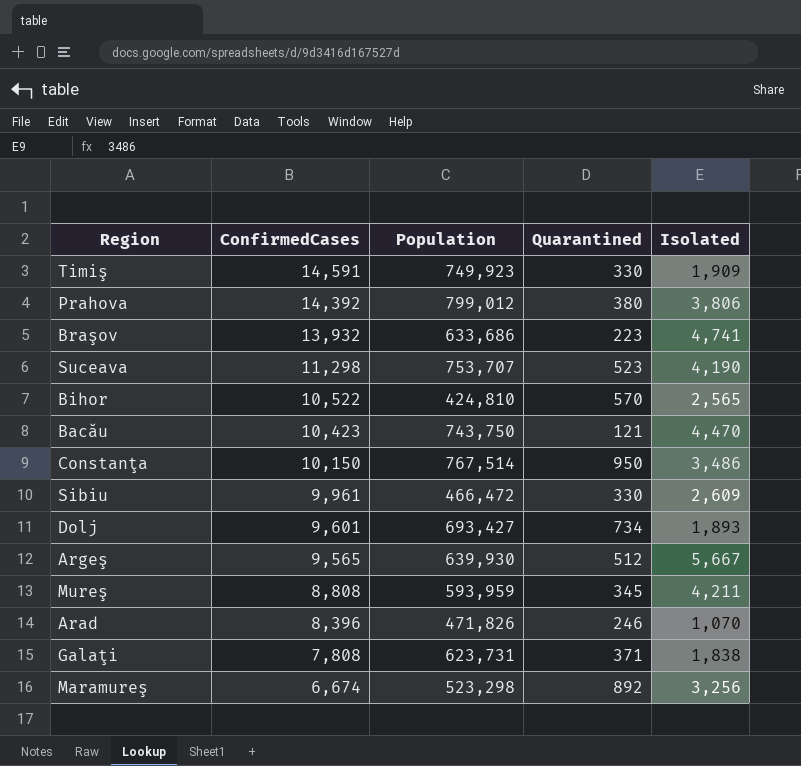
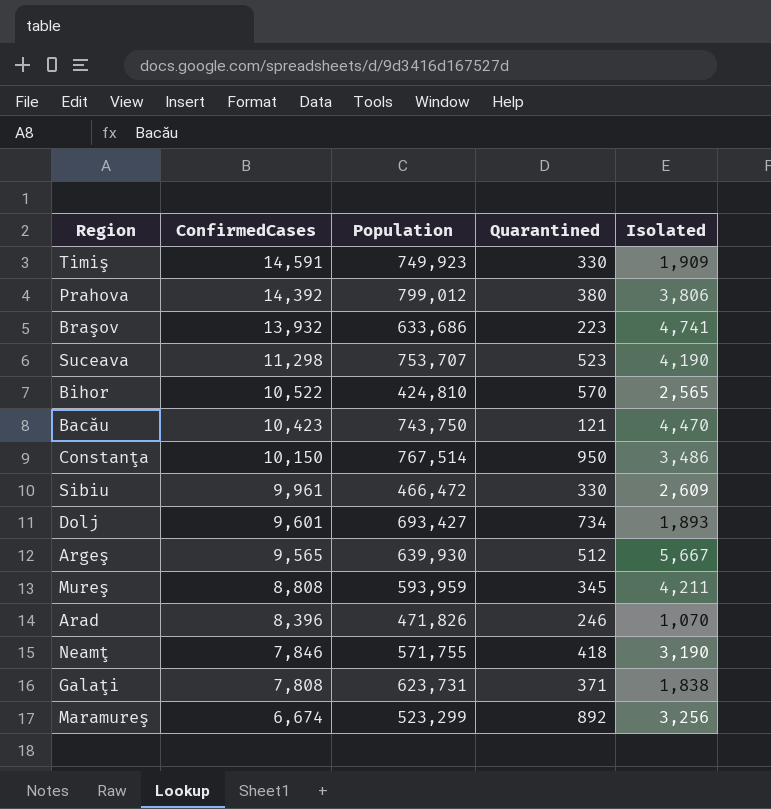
row Neamţ: none -> 7,846 | 571,755 | 418 | 3,190
Maramureş | Population: 523,298 -> 523,299

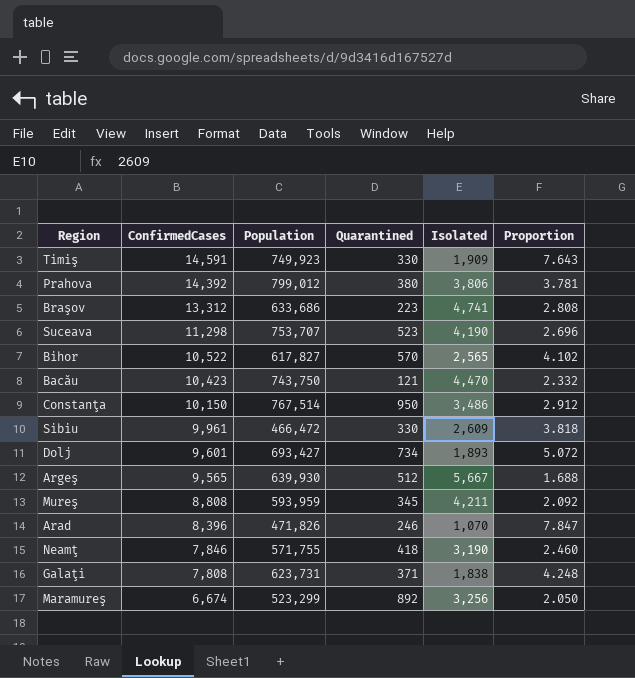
column Proportion | formula: none -> [ConfirmedCases] / [Isolated]
Braşov | ConfirmedCases: 13,932 -> 13,312
Bihor | Population: 424,810 -> 617,827

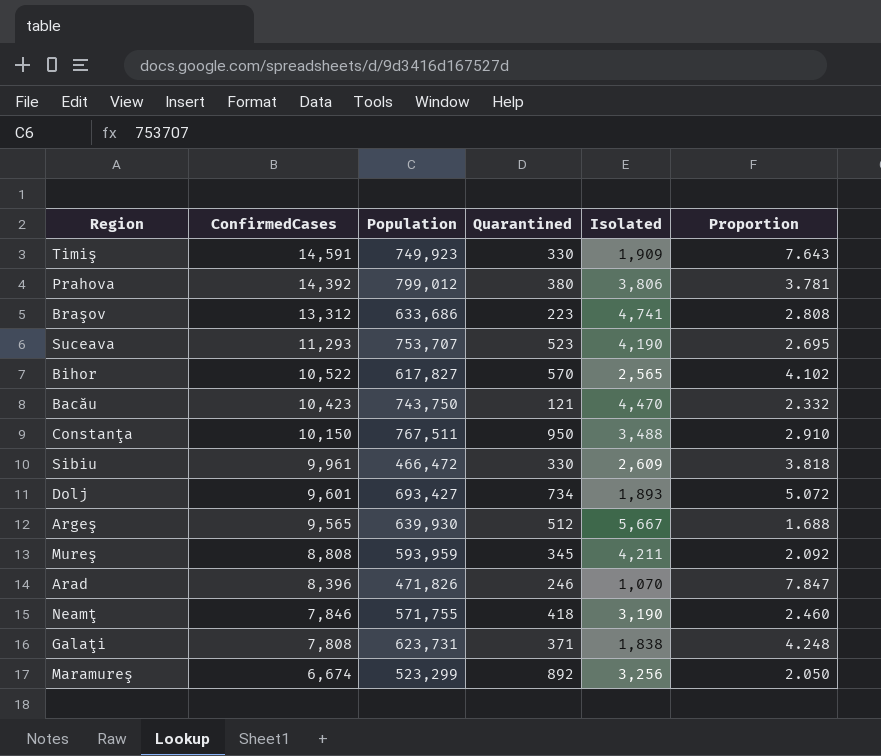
Suceava | ConfirmedCases: 11,298 -> 11,293
Suceava | Proportion: 2.696 -> 2.695
Constanţa | Population: 767,514 -> 767,511
Constanţa | Isolated: 3,486 -> 3,488
Constanţa | Proportion: 2.912 -> 2.910

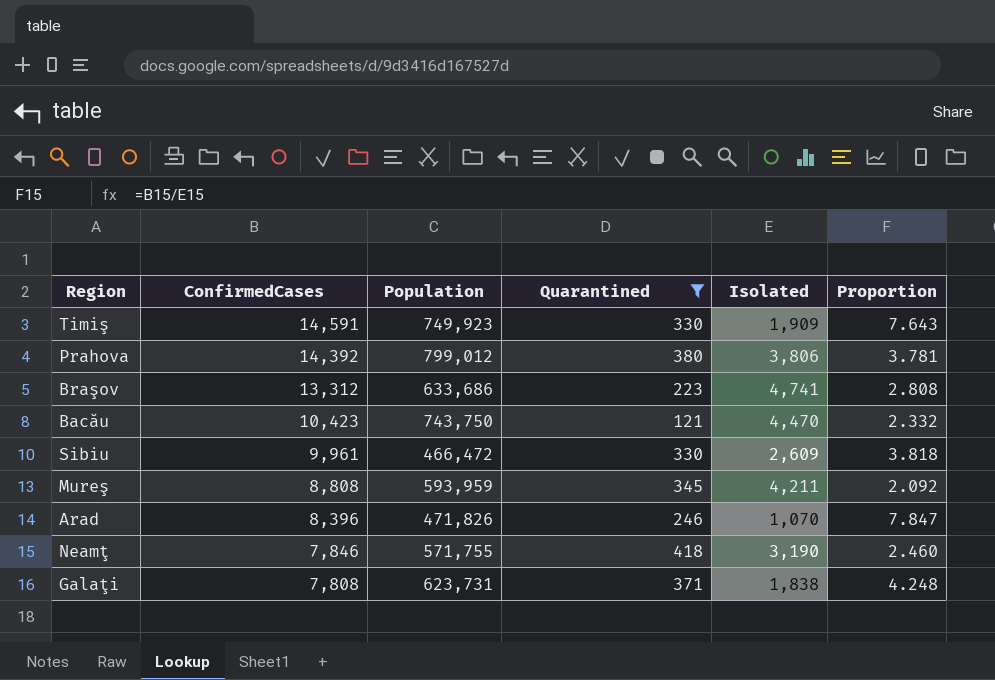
filter: none -> Quarantined <= 418

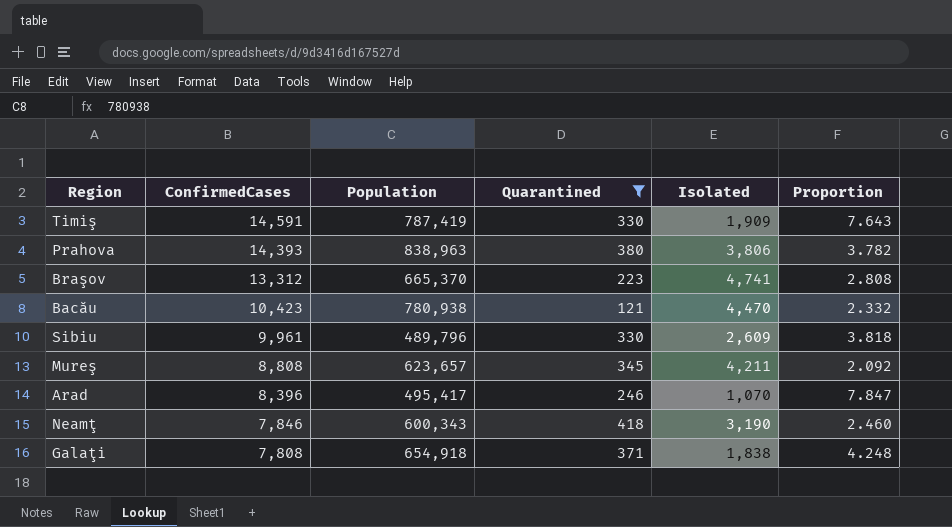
Timiş | Population: 749,923 -> 787,419
Prahova | ConfirmedCases: 14,392 -> 14,393
Prahova | Population: 799,012 -> 838,963
Prahova | Proportion: 3.781 -> 3.782
Braşov | Population: 633,686 -> 665,370
Bacău | Population: 743,750 -> 780,938
Sibiu | Population: 466,472 -> 489,796
Mureş | Population: 593,959 -> 623,657
Arad | Population: 471,826 -> 495,417
Neamţ | Population: 571,755 -> 600,343
Galaţi | Population: 623,731 -> 654,918

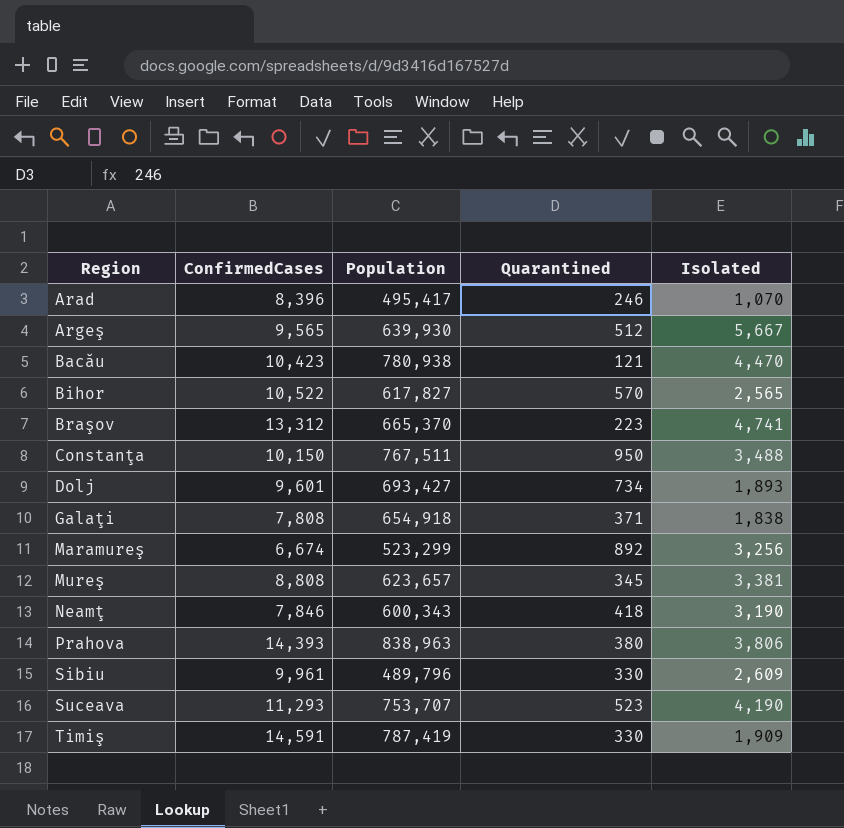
filter: Quarantined <= 418 -> none
row order: ConfirmedCases descending -> Region ascending
column Proportion | formula: [ConfirmedCases] / [Isolated] -> none
Mureş | Isolated: 4,211 -> 3,381

